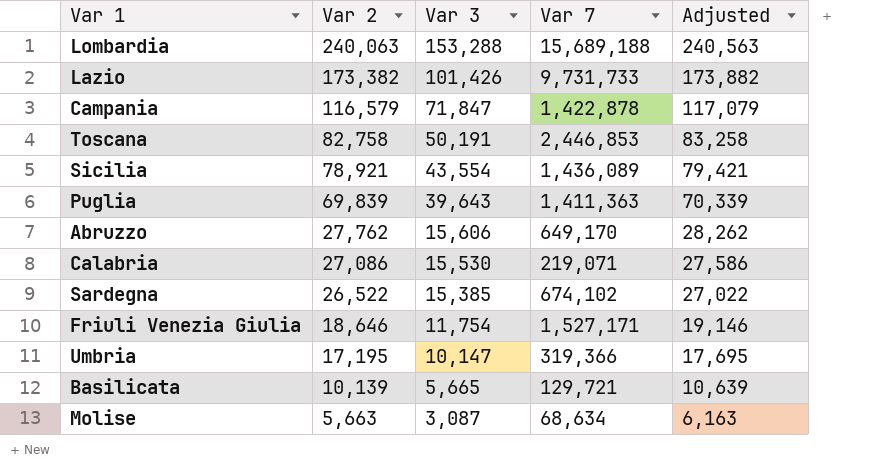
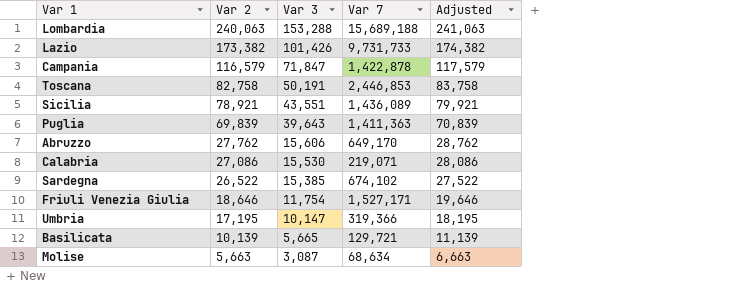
column Adjusted | formula: [Var 2] + 500 -> [Var 2] + 1000
Sicilia | Var 3: 43,554 -> 43,551

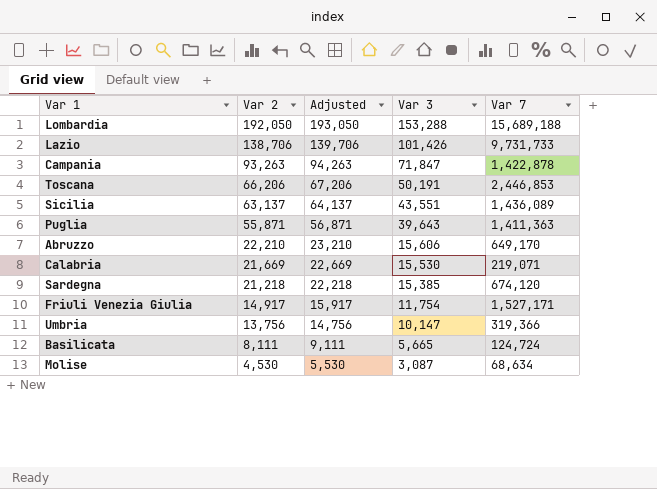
column Adjusted | position: 5 -> 3
Lombardia | Var 2: 240,063 -> 192,050
Lombardia | Adjusted: 241,063 -> 193,050
Lazio | Var 2: 173,382 -> 138,706
Lazio | Adjusted: 174,382 -> 139,706
Campania | Var 2: 116,579 -> 93,263
Campania | Adjusted: 117,579 -> 94,263
Toscana | Var 2: 82,758 -> 66,206
Toscana | Adjusted: 83,758 -> 67,206
Sicilia | Var 2: 78,921 -> 63,137
Sicilia | Adjusted: 79,921 -> 64,137
Puglia | Var 2: 69,839 -> 55,871
Puglia | Adjusted: 70,839 -> 56,871
Abruzzo | Var 2: 27,762 -> 22,210
Abruzzo | Adjusted: 28,762 -> 23,210
Calabria | Var 2: 27,086 -> 21,669
Calabria | Adjusted: 28,086 -> 22,669
Sardegna | Var 2: 26,522 -> 21,218
Sardegna | Adjusted: 27,522 -> 22,218
Sardegna | Var 7: 674,102 -> 674,120
Friuli Venezia Giulia | Var 2: 18,646 -> 14,917
Friuli Venezia Giulia | Adjusted: 19,646 -> 15,917
Umbria | Var 2: 17,195 -> 13,756
Umbria | Adjusted: 18,195 -> 14,756
Basilicata | Var 2: 10,139 -> 8,111
Basilicata | Adjusted: 11,139 -> 9,111
Basilicata | Var 7: 129,721 -> 124,724
Molise | Var 2: 5,663 -> 4,530
Molise | Adjusted: 6,663 -> 5,530

